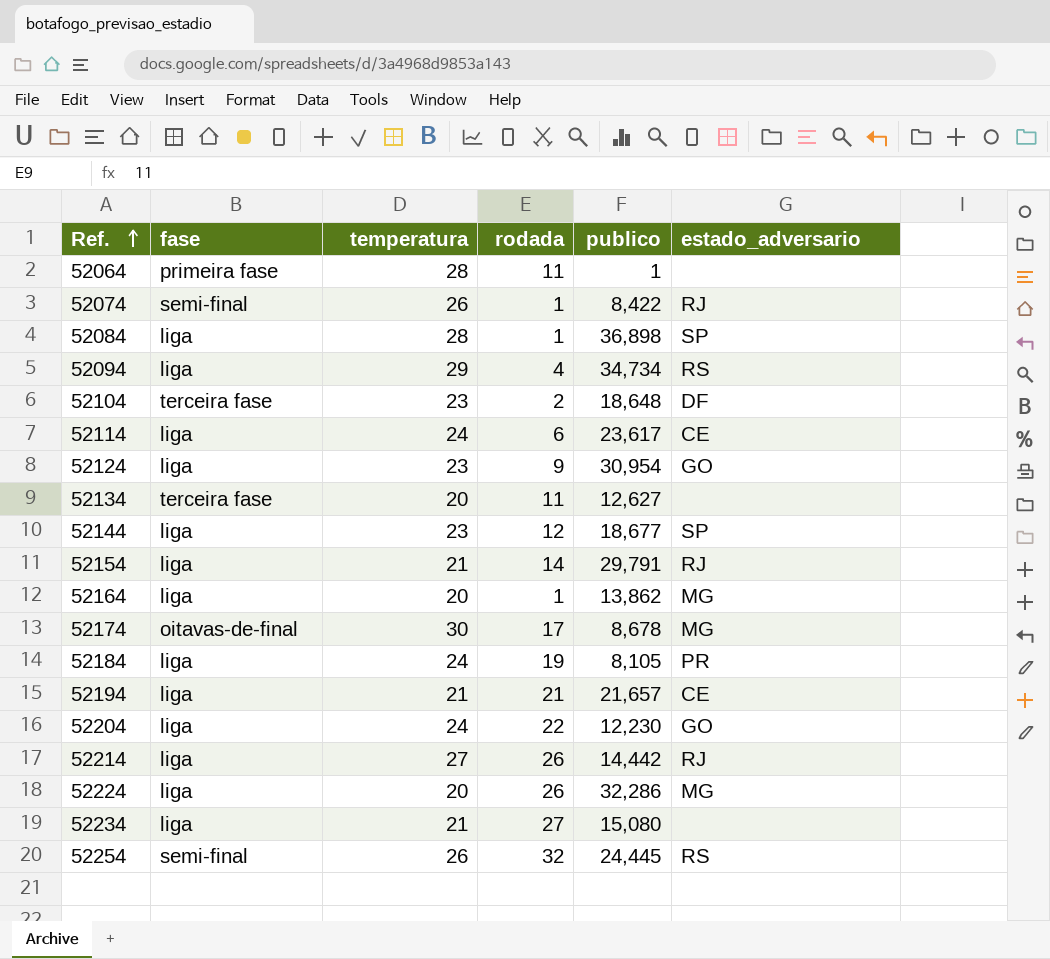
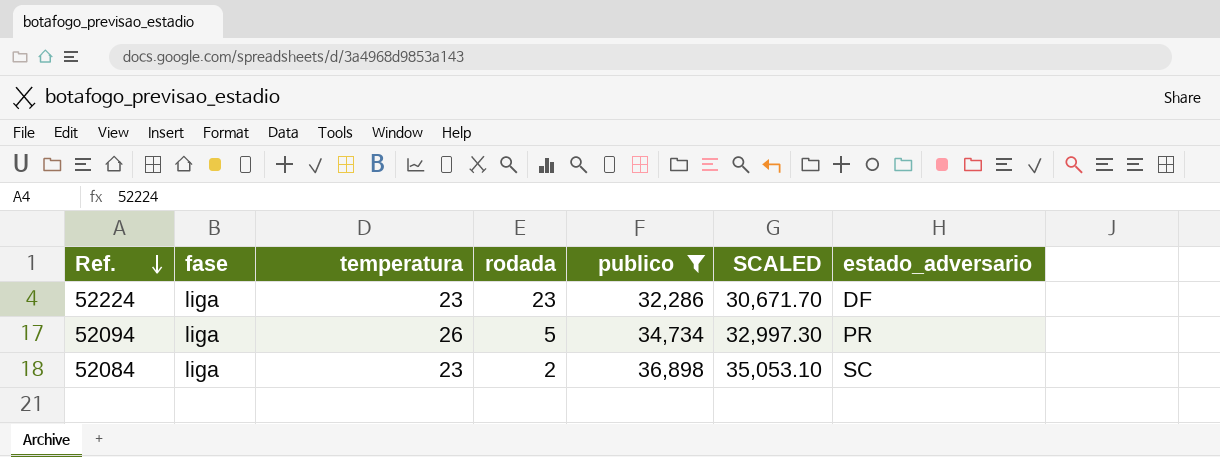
filter: none -> publico >= 32,286
row order: Ref. ascending -> Ref. descending
column SCALED | formula: none -> [publico] * 0.95
52224 | temperatura: 20 -> 23
52224 | rodada: 26 -> 23
52224 | estado_adversario: MG -> DF
52094 | temperatura: 29 -> 26
52094 | rodada: 4 -> 5
52094 | estado_adversario: RS -> PR
52084 | temperatura: 28 -> 23
52084 | rodada: 1 -> 2
52084 | estado_adversario: SP -> SC

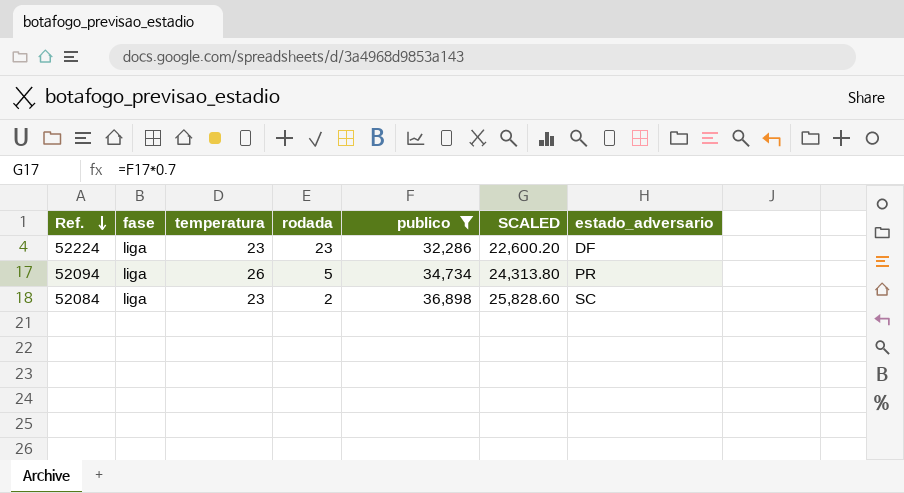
column SCALED | formula: [publico] * 0.95 -> [publico] * 0.7

